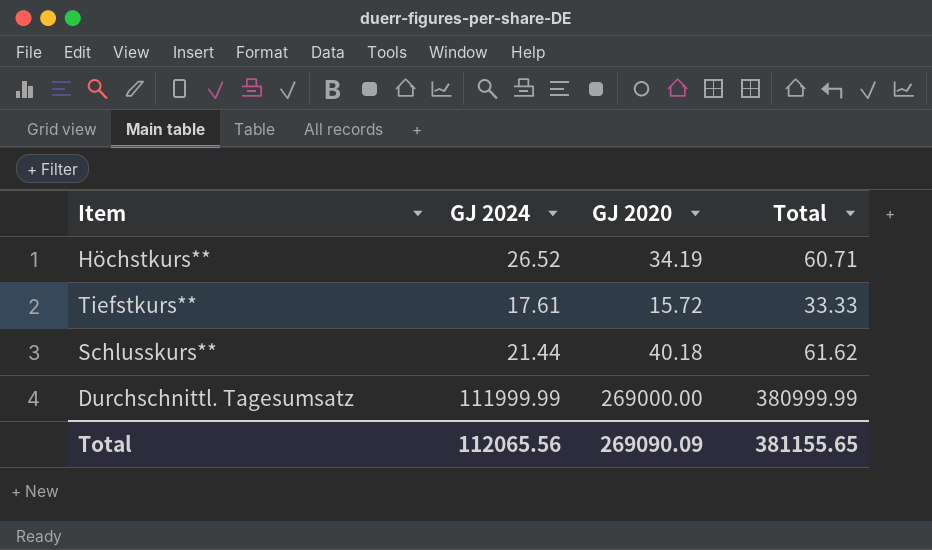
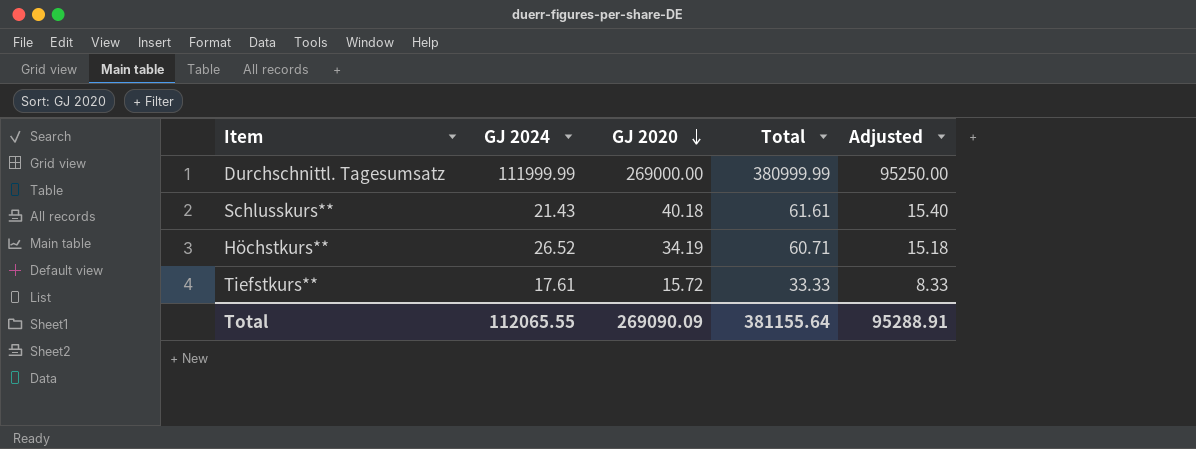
row order: none -> GJ 2020 descending
column Adjusted | formula: none -> [Total] * 0.25
Schlusskurs** | GJ 2024: 21.44 -> 21.43
Schlusskurs** | Total: 61.62 -> 61.61
Total | GJ 2024: 112065.56 -> 112065.55
Total | Total: 381155.65 -> 381155.64

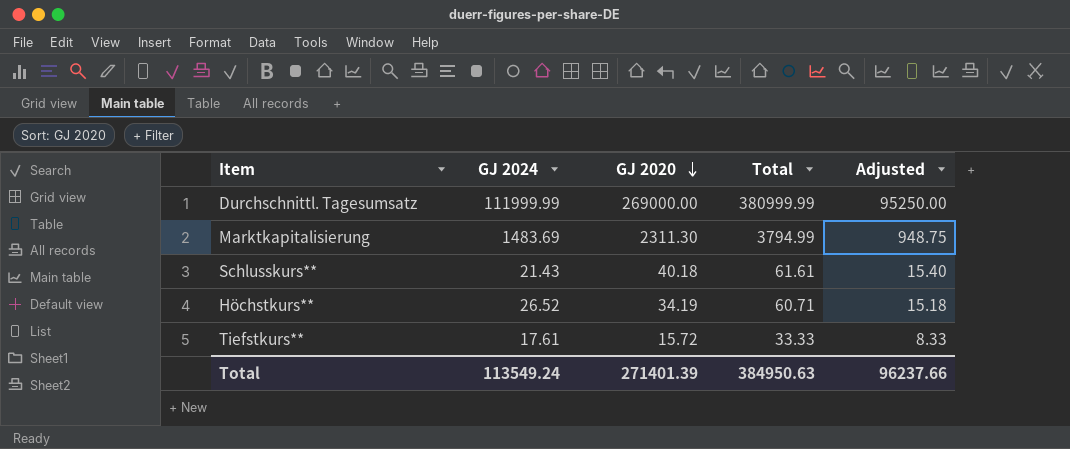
row Marktkapitalisierung: none -> 1483.69 | 2311.30 | 3794.99 | 948.75
Total | GJ 2024: 112065.55 -> 113549.24
Total | GJ 2020: 269090.09 -> 271401.39
Total | Total: 381155.64 -> 384950.63
Total | Adjusted: 95288.91 -> 96237.66

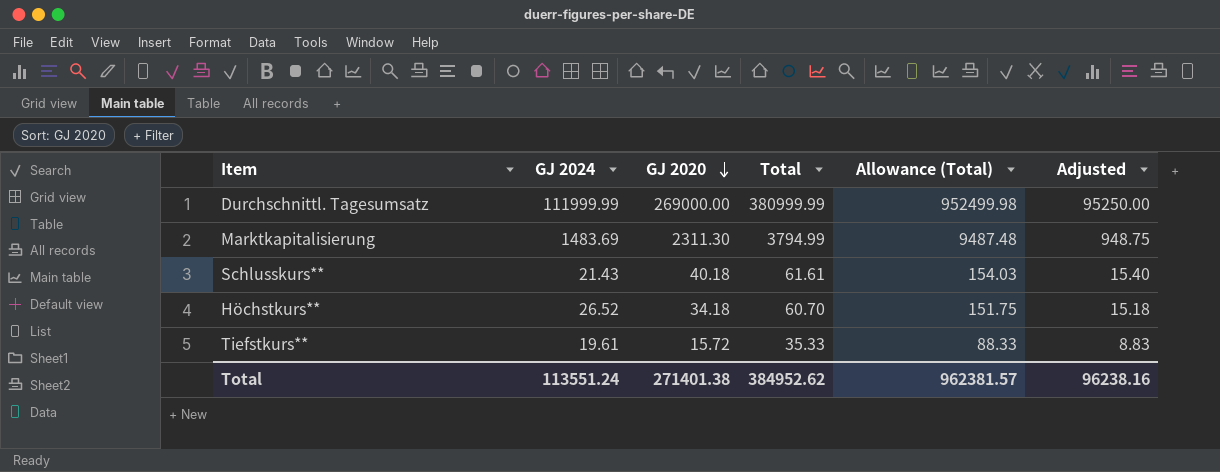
column Allowance (Total) | formula: none -> [Total] * 2.5
Höchstkurs** | GJ 2020: 34.19 -> 34.18
Höchstkurs** | Total: 60.71 -> 60.70
Tiefstkurs** | GJ 2024: 17.61 -> 19.61
Tiefstkurs** | Total: 33.33 -> 35.33
Tiefstkurs** | Adjusted: 8.33 -> 8.83
Total | GJ 2024: 113549.24 -> 113551.24
Total | GJ 2020: 271401.39 -> 271401.38
Total | Total: 384950.63 -> 384952.62
Total | Adjusted: 96237.66 -> 96238.16

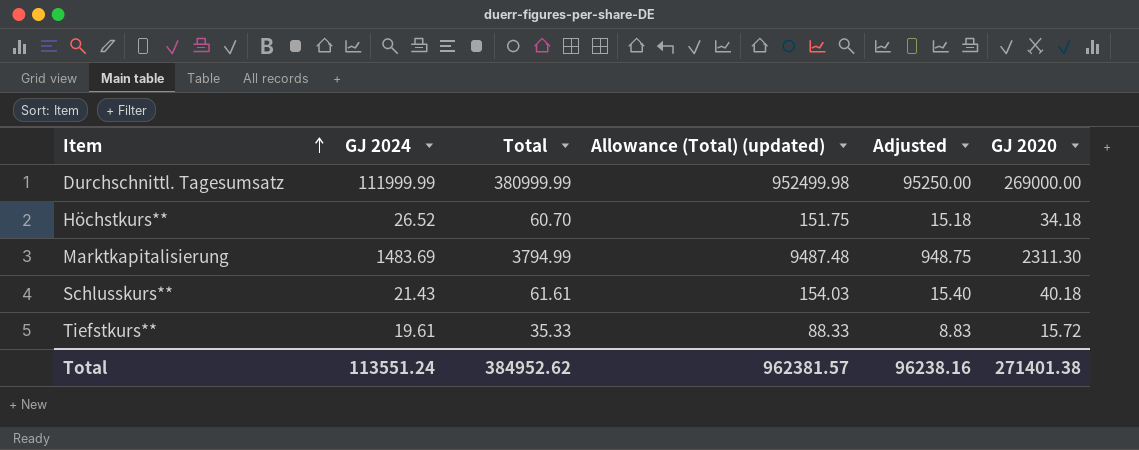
row order: GJ 2020 descending -> Item ascending
column name: Allowance (Total) -> Allowance (Total) (updated)
column GJ 2020 | position: 3 -> 6

